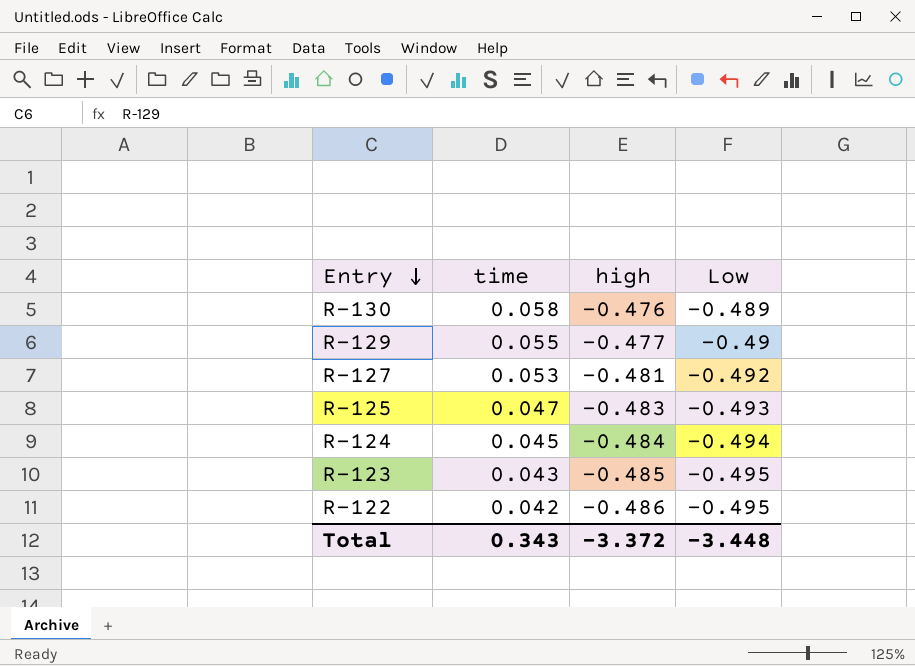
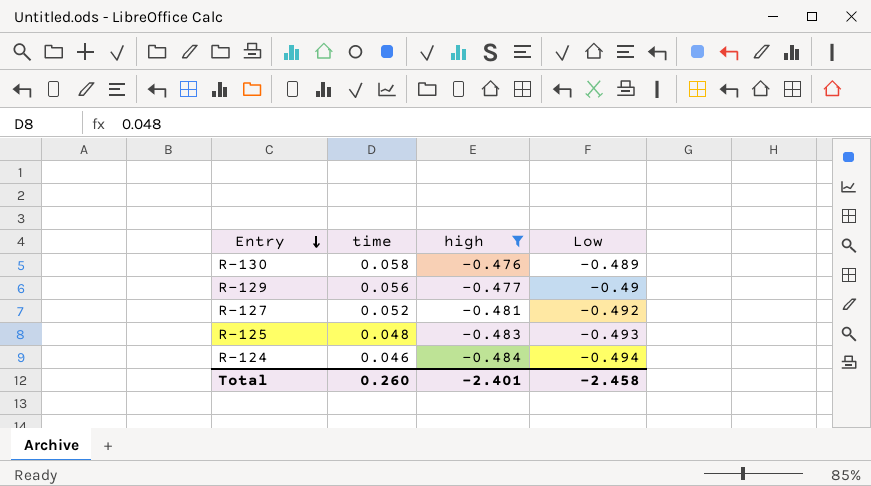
filter: none -> high >= -0.484
R-129 | time: 0.055 -> 0.056
R-127 | time: 0.053 -> 0.052
R-125 | time: 0.047 -> 0.048
R-124 | time: 0.045 -> 0.046
Total | time: 0.343 -> 0.260
Total | high: -3.372 -> -2.401
Total | Low: -3.448 -> -2.458

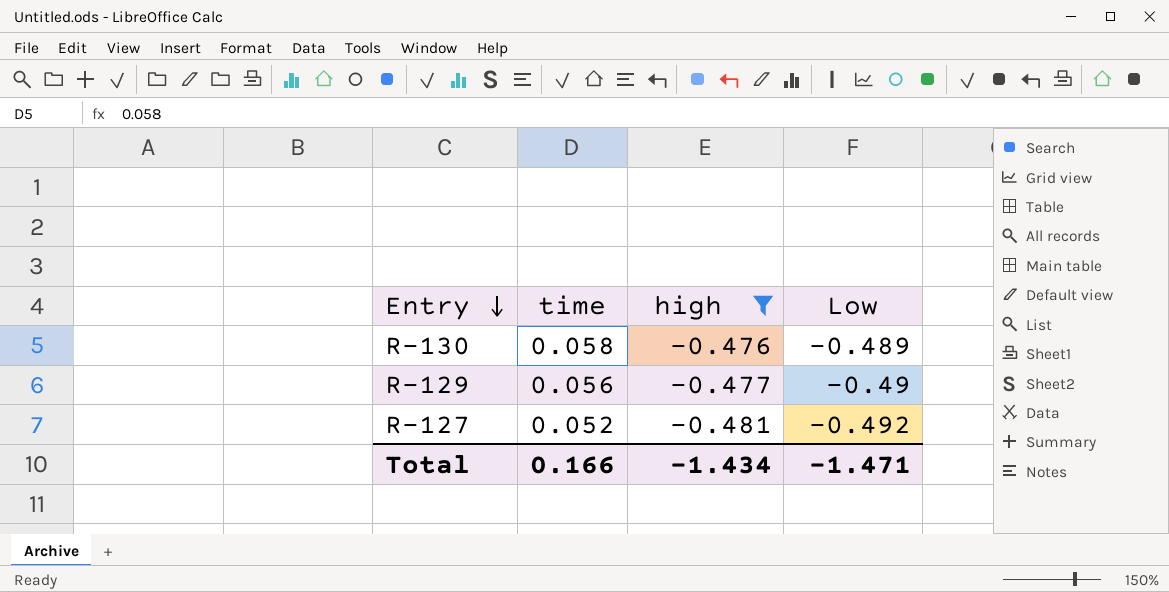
row R-125: 0.048 | -0.483 | -0.493 -> none
row R-124: 0.046 | -0.484 | -0.494 -> none
Total | time: 0.260 -> 0.166
Total | high: -2.401 -> -1.434
Total | Low: -2.458 -> -1.471

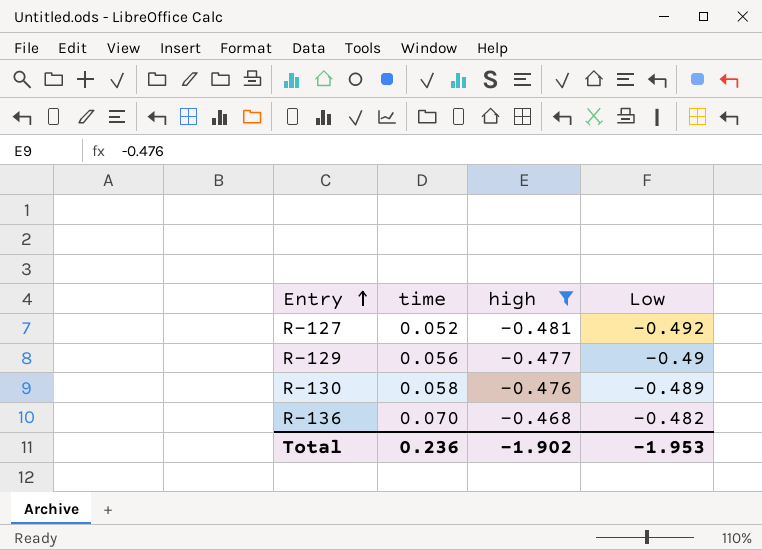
row order: Entry descending -> Entry ascending
row R-136: none -> 0.070 | -0.468 | -0.482
Total | time: 0.166 -> 0.236
Total | high: -1.434 -> -1.902
Total | Low: -1.471 -> -1.953

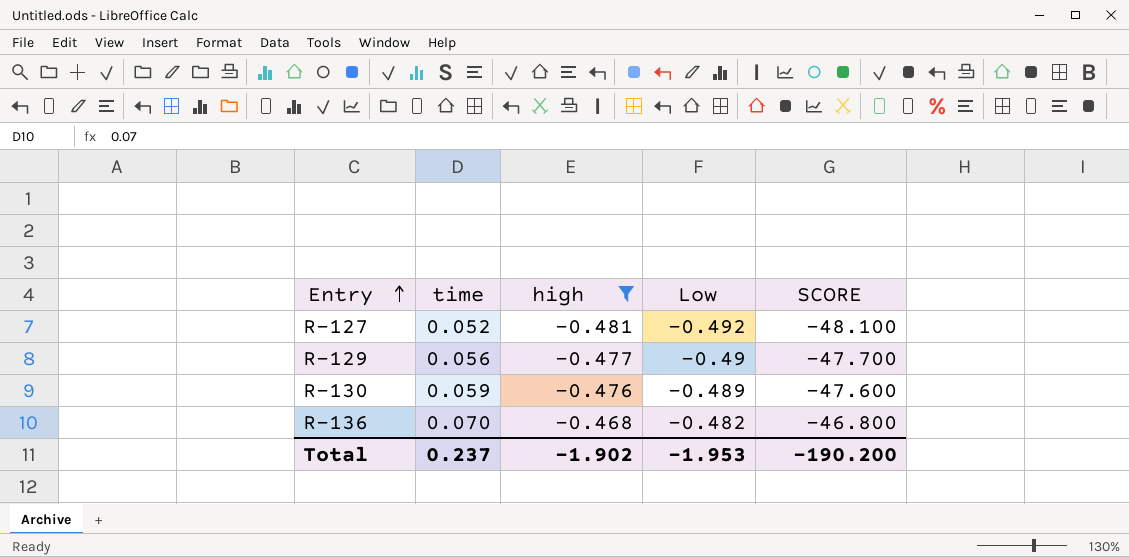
column SCORE | formula: none -> [high] * 100
R-130 | time: 0.058 -> 0.059
Total | time: 0.236 -> 0.237

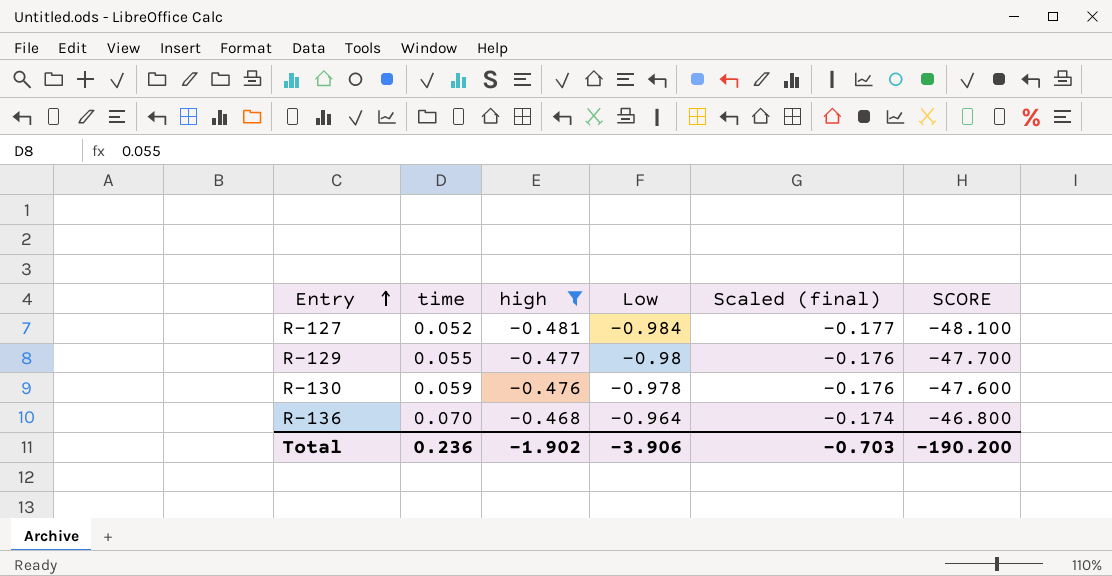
column Scaled (final) | formula: none -> [Low] * 0.18
R-127 | Low: -0.492 -> -0.984
R-129 | time: 0.056 -> 0.055
R-129 | Low: -0.49 -> -0.98
R-130 | Low: -0.489 -> -0.978
R-136 | Low: -0.482 -> -0.964
Total | time: 0.237 -> 0.236
Total | Low: -1.953 -> -3.906

